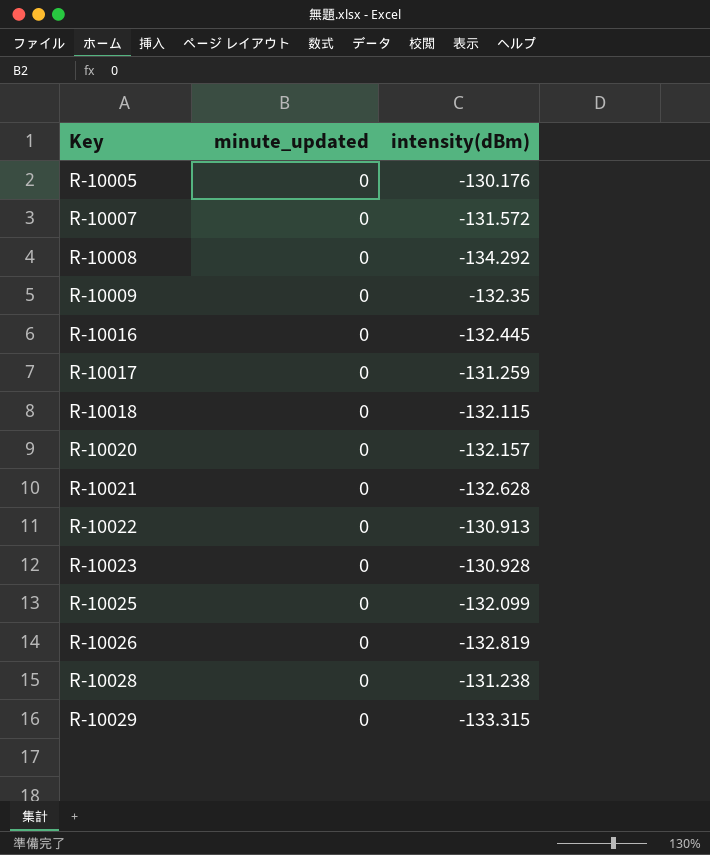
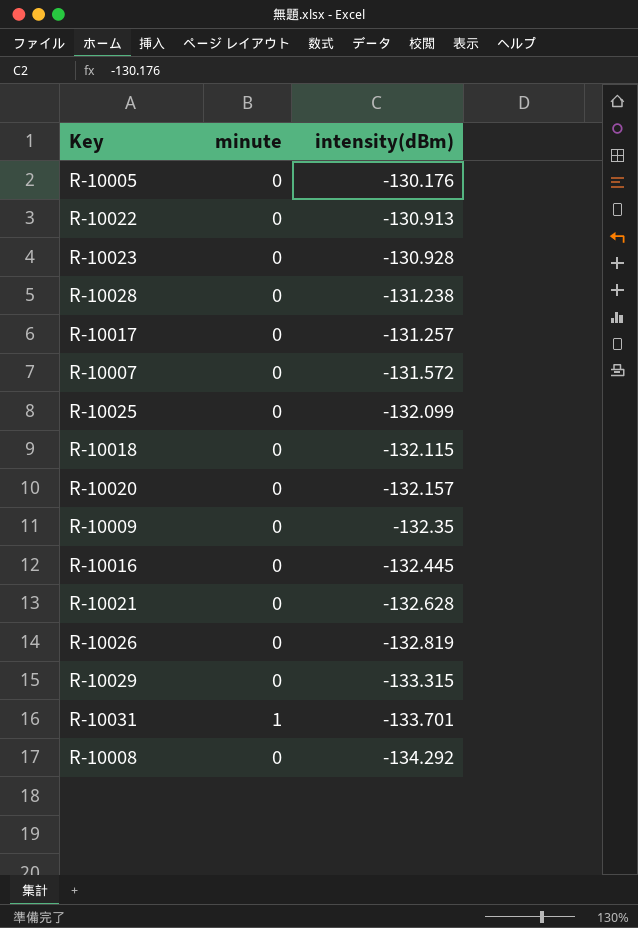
row order: Key ascending -> intensity(dBm) descending
column name: minute_updated -> minute
R-10017 | intensity(dBm): -131.259 -> -131.257
row R-10031: none -> 1 | -133.701

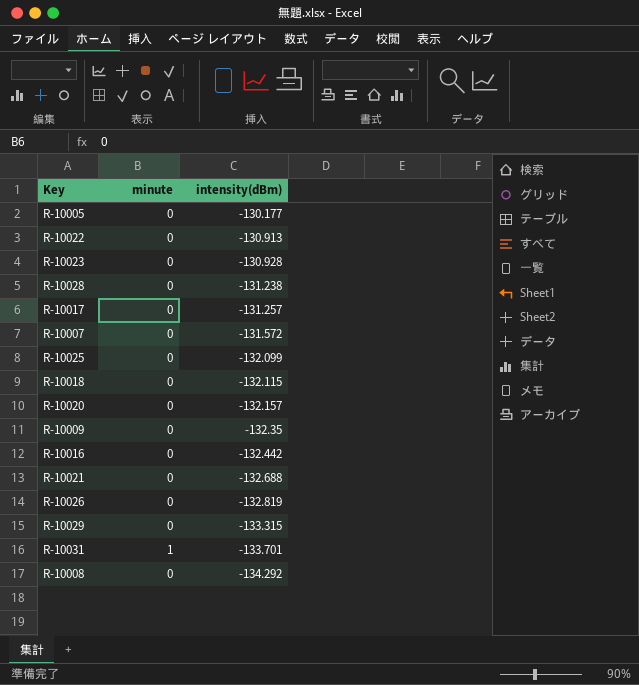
R-10005 | intensity(dBm): -130.176 -> -130.177
R-10016 | intensity(dBm): -132.445 -> -132.442
R-10021 | intensity(dBm): -132.628 -> -132.688

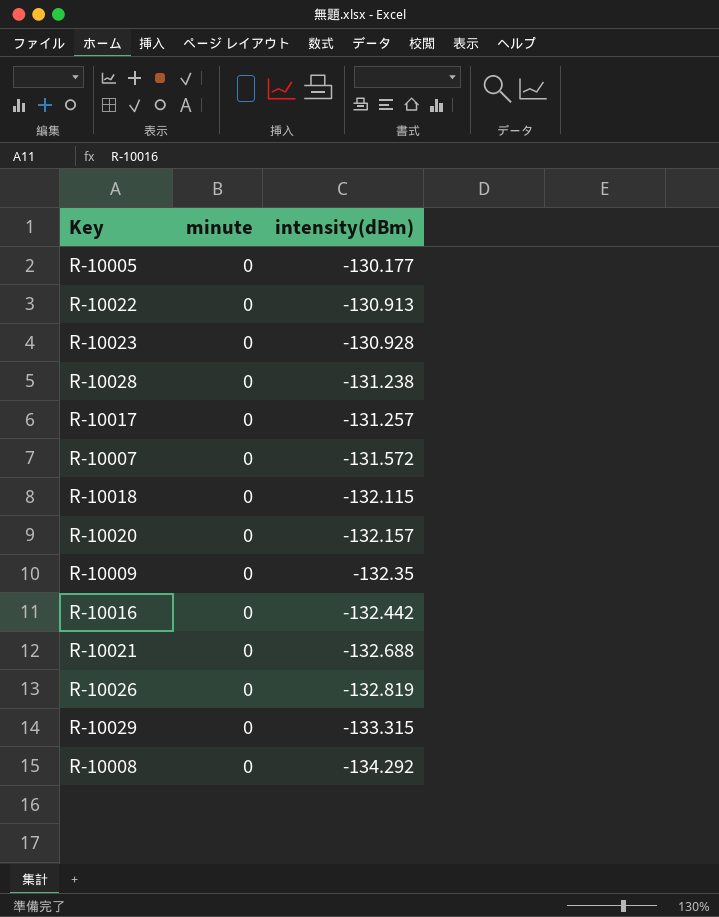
row R-10025: 0 | -132.099 -> none
row R-10031: 1 | -133.701 -> none

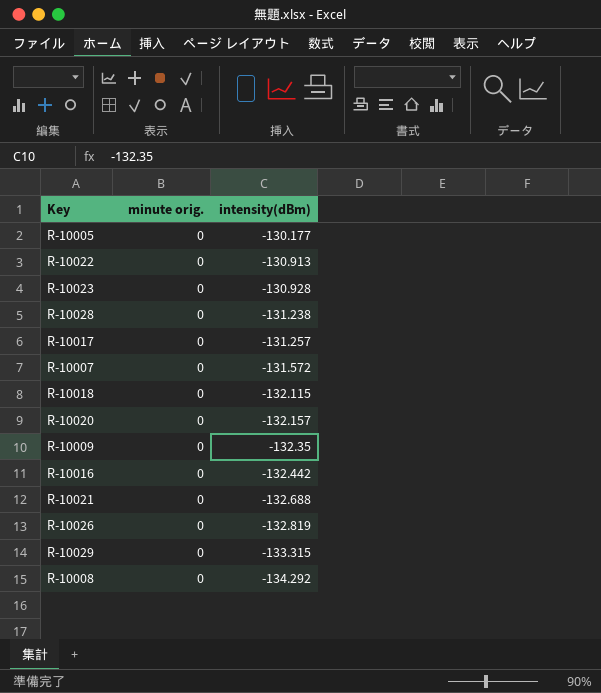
column name: minute -> minute orig.

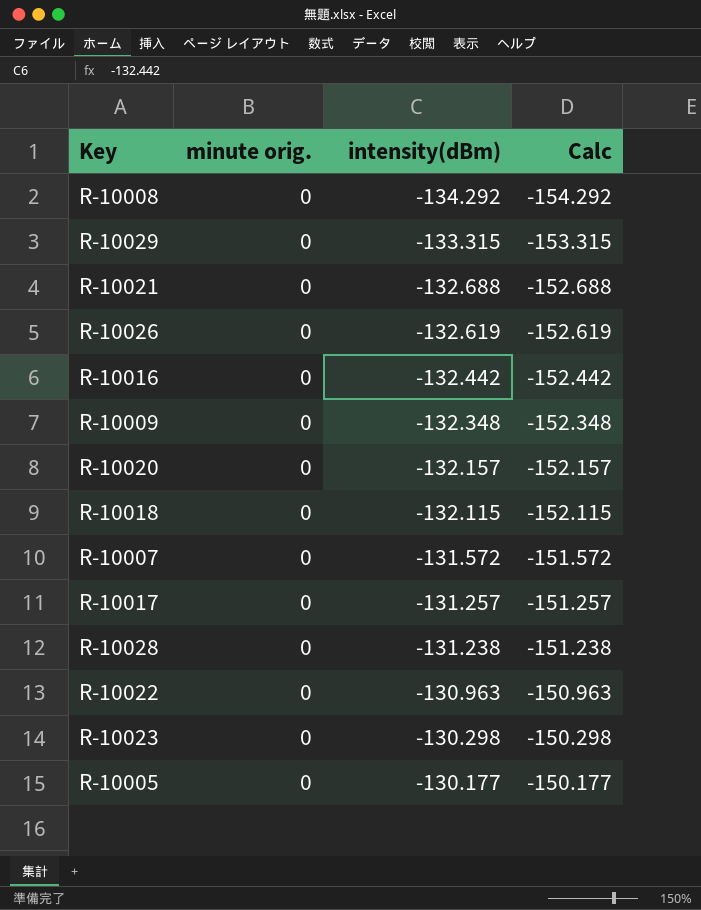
row order: intensity(dBm) descending -> intensity(dBm) ascending
column Calc | formula: none -> [intensity(dBm)] - 20
R-10026 | intensity(dBm): -132.819 -> -132.619
R-10009 | intensity(dBm): -132.35 -> -132.348
R-10022 | intensity(dBm): -130.913 -> -130.963
R-10023 | intensity(dBm): -130.928 -> -130.298

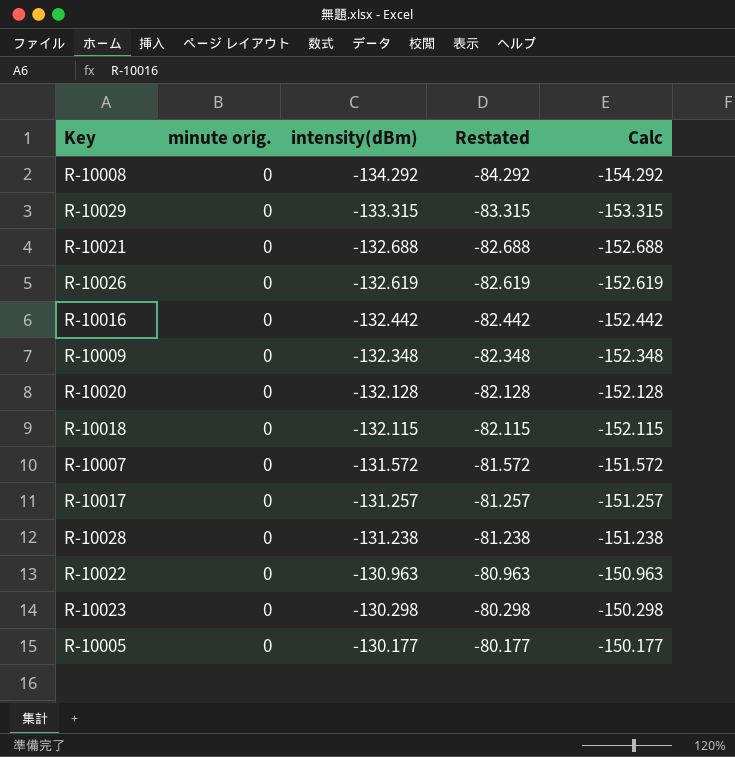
column Restated | formula: none -> [intensity(dBm)] + 50
R-10020 | intensity(dBm): -132.157 -> -132.128
R-10020 | Calc: -152.157 -> -152.128

